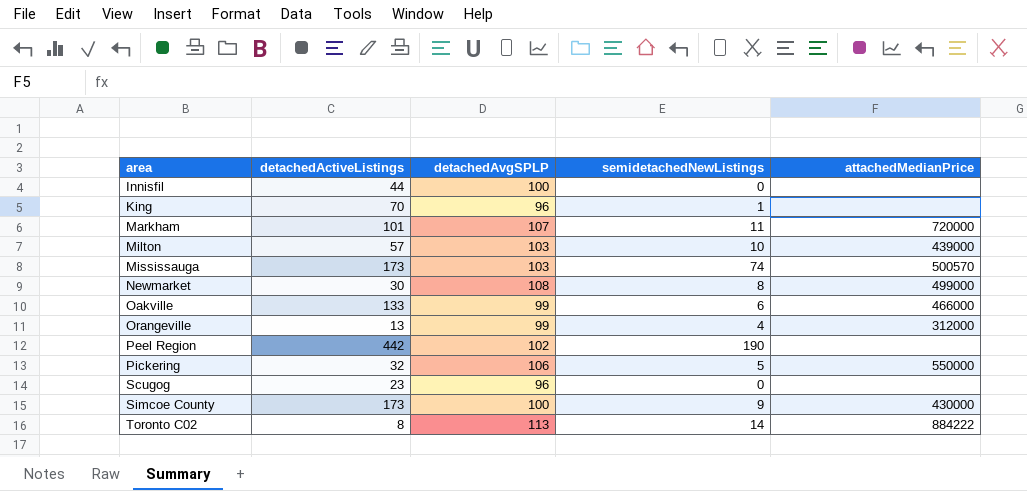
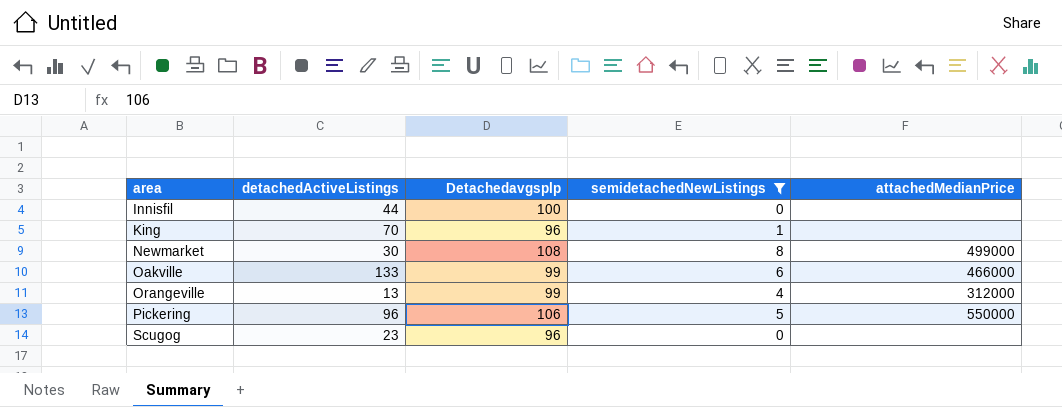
filter: none -> semidetachedNewListings <= 8
column name: detachedAvgSPLP -> Detachedavgsplp
Pickering | detachedActiveListings: 32 -> 96

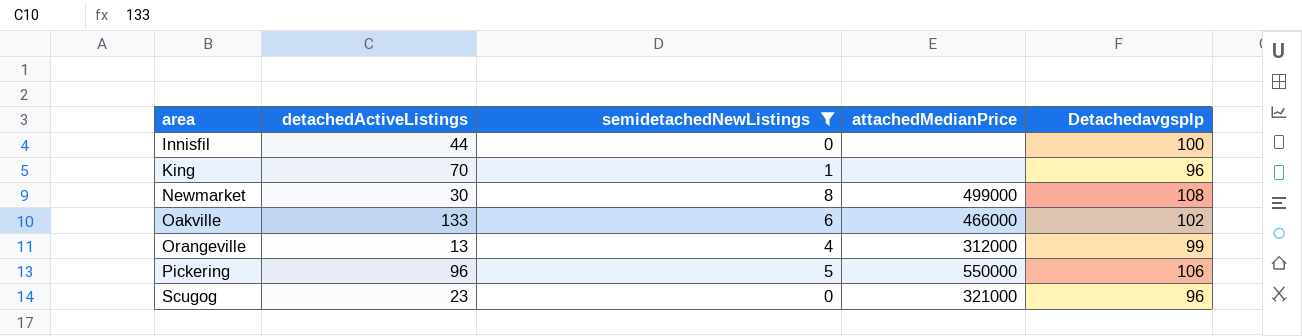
column Detachedavgsplp | position: 3 -> 5
Oakville | Detachedavgsplp: 99 -> 102
Scugog | attachedMedianPrice: none -> 321000

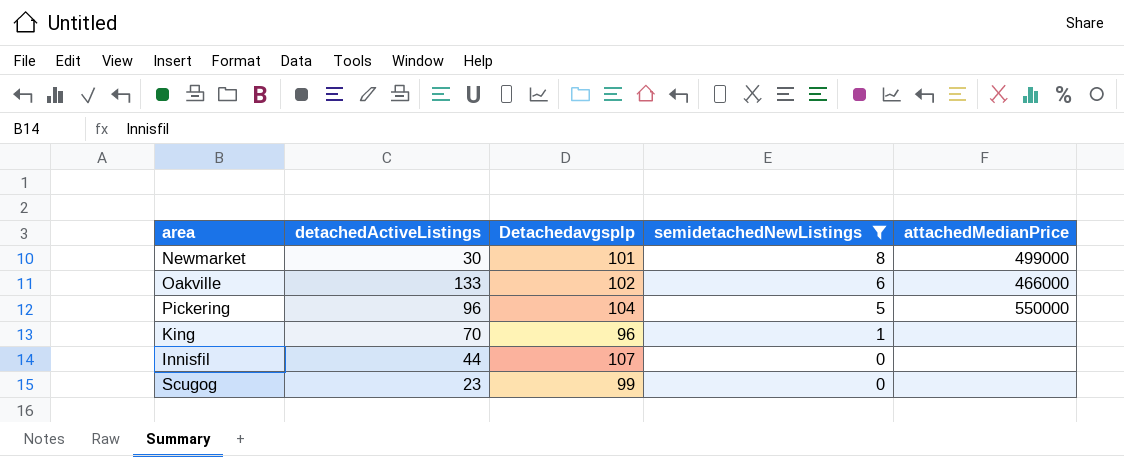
row order: area ascending -> semidetachedNewListings descending
column Detachedavgsplp | position: 5 -> 3
row Orangeville: 13 | 4 | 312000 | 99 -> none
Newmarket | Detachedavgsplp: 108 -> 101
Pickering | Detachedavgsplp: 106 -> 104
Innisfil | Detachedavgsplp: 100 -> 107
Scugog | Detachedavgsplp: 96 -> 99
Scugog | attachedMedianPrice: 321000 -> none

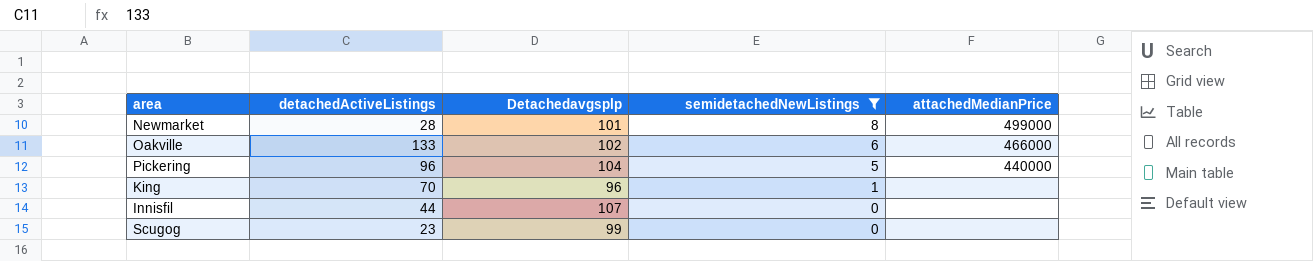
Newmarket | detachedActiveListings: 30 -> 28
Pickering | attachedMedianPrice: 550000 -> 440000

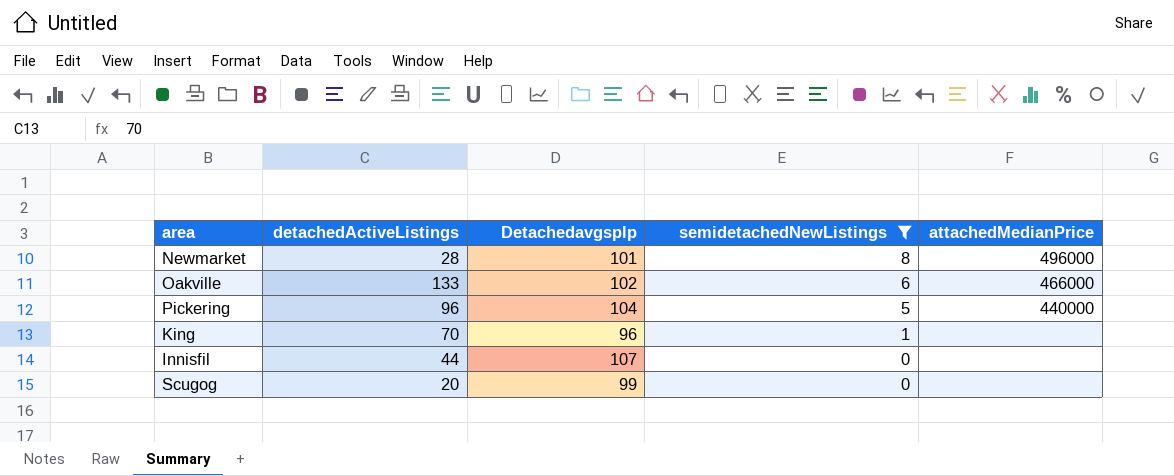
Newmarket | attachedMedianPrice: 499000 -> 496000
Scugog | detachedActiveListings: 23 -> 20

